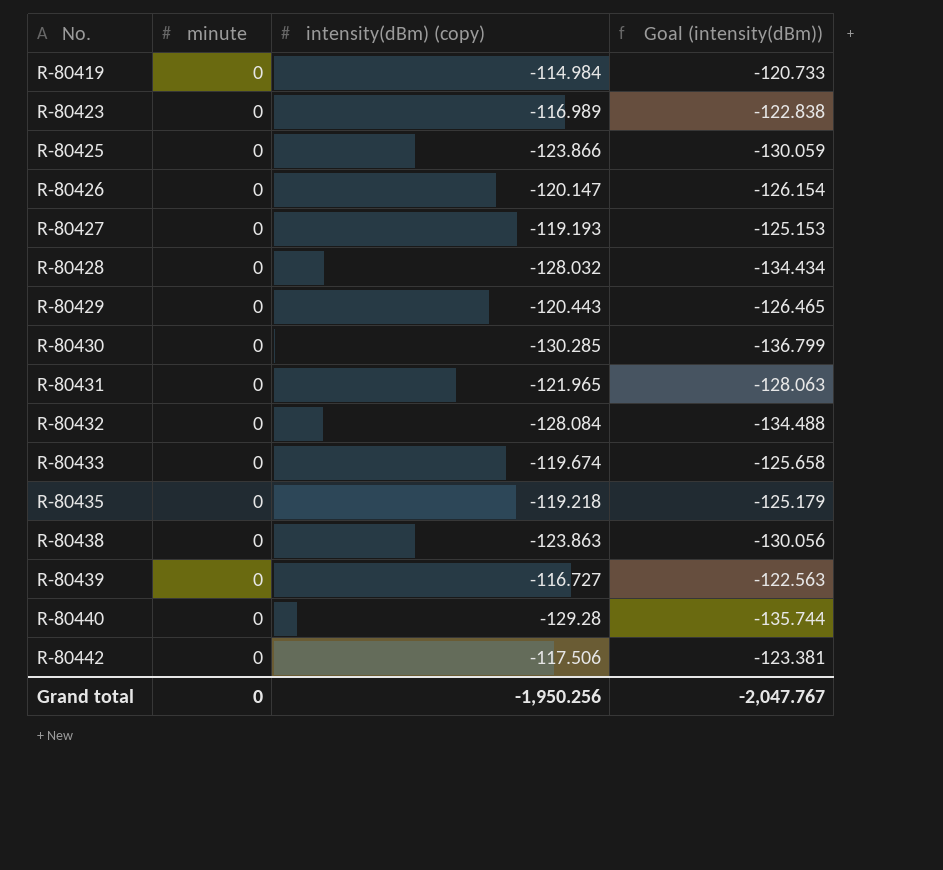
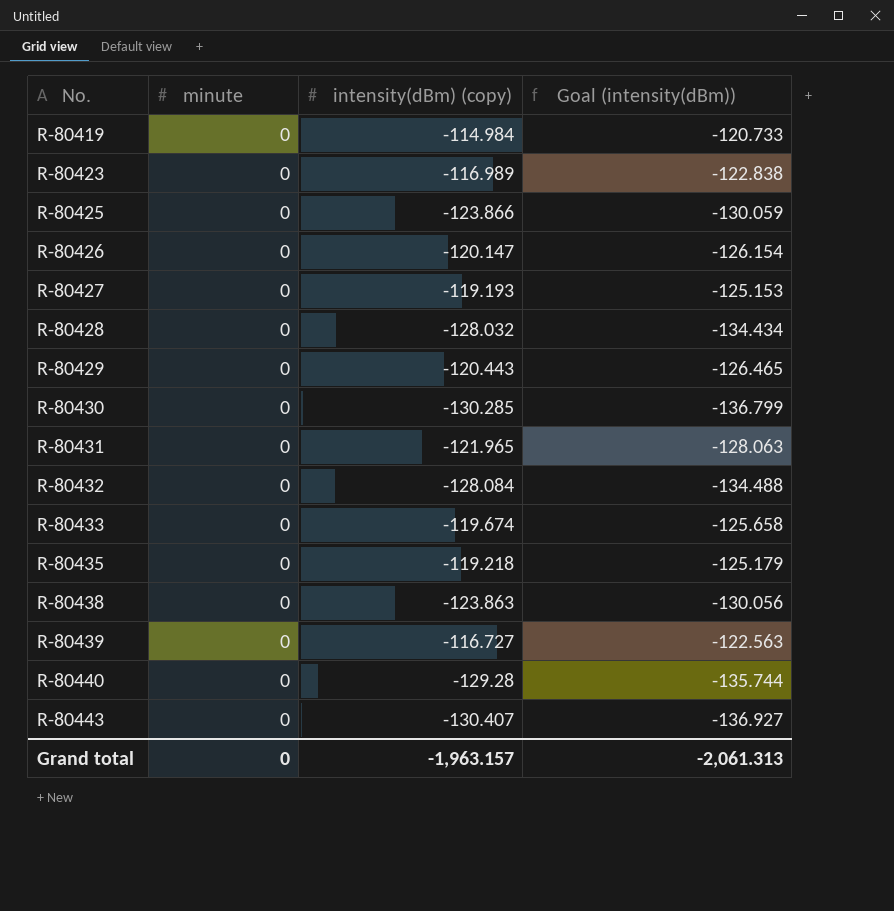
row R-80442: 0 | -117.506 | -123.381 -> none
row R-80443: none -> 0 | -130.407 | -136.927
Grand total | intensity(dBm) (copy): -1,950.256 -> -1,963.157
Grand total | Goal (intensity(dBm)): -2,047.767 -> -2,061.313

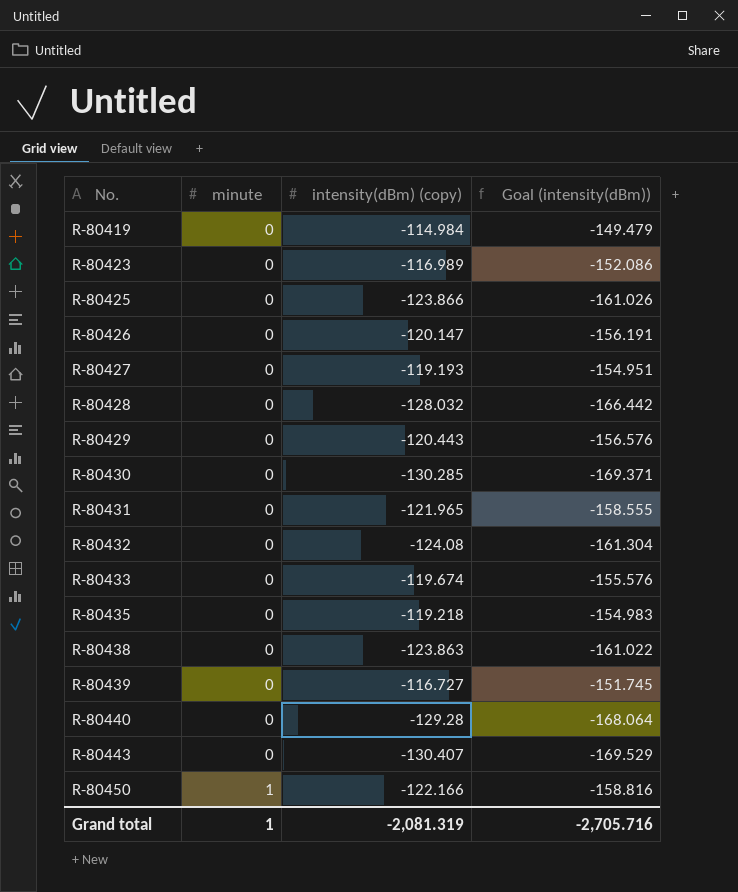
column Goal (intensity(dBm)) | formula: [intensity(dBm) (copy)] * 1.05 -> [intensity(dBm) (copy)] * 1.3
R-80432 | intensity(dBm) (copy): -128.084 -> -124.08
row R-80450: none -> 1 | -122.166 | -158.816
Grand total | minute: 0 -> 1
Grand total | intensity(dBm) (copy): -1,963.157 -> -2,081.319
Grand total | Goal (intensity(dBm)): -2,061.313 -> -2,705.716

